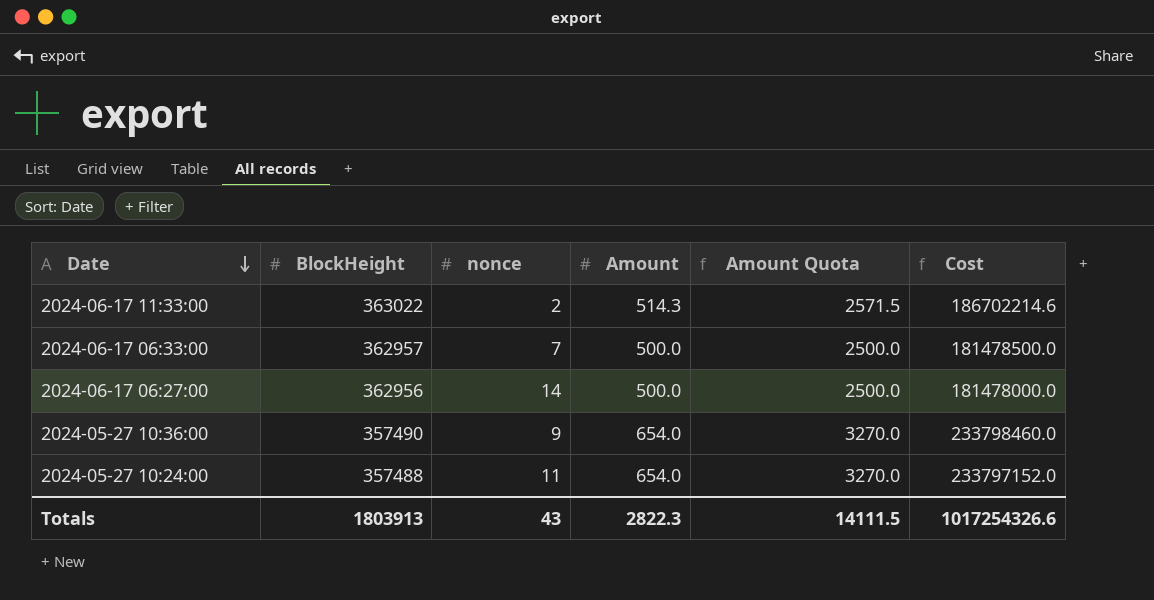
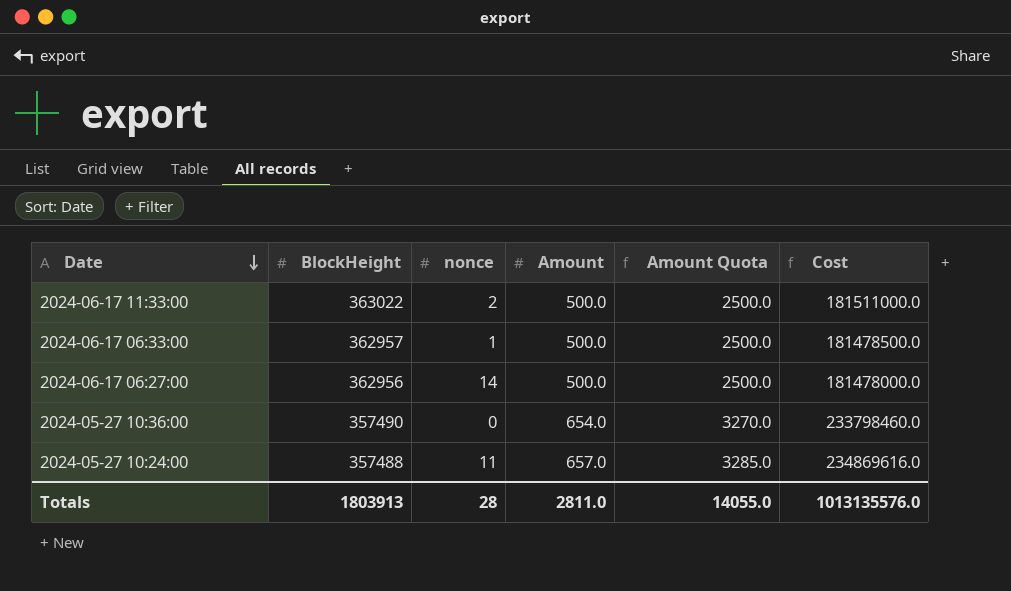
2024-06-17 11:33:00 | Amount: 514.3 -> 500.0
2024-06-17 11:33:00 | Amount Quota: 2571.5 -> 2500.0
2024-06-17 11:33:00 | Cost: 186702214.6 -> 181511000.0
2024-06-17 06:33:00 | nonce: 7 -> 1
2024-05-27 10:36:00 | nonce: 9 -> 0
2024-05-27 10:24:00 | Amount: 654.0 -> 657.0
2024-05-27 10:24:00 | Amount Quota: 3270.0 -> 3285.0
2024-05-27 10:24:00 | Cost: 233797152.0 -> 234869616.0
Totals | nonce: 43 -> 28
Totals | Amount: 2822.3 -> 2811.0
Totals | Amount Quota: 14111.5 -> 14055.0
Totals | Cost: 1017254326.6 -> 1013135576.0

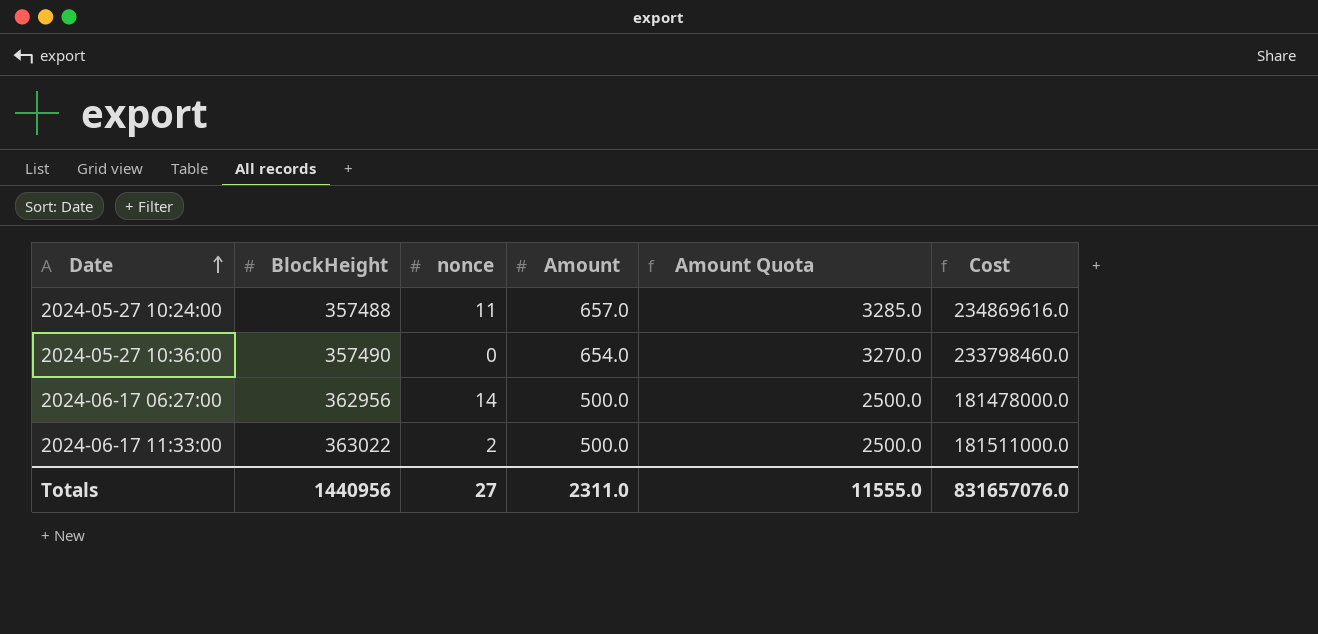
row order: Date descending -> Date ascending
row 2024-06-17 06:33:00: 362957 | 1 | 500.0 | 2500.0 | 181478500.0 -> none
Totals | BlockHeight: 1803913 -> 1440956
Totals | nonce: 28 -> 27
Totals | Amount: 2811.0 -> 2311.0
Totals | Amount Quota: 14055.0 -> 11555.0
Totals | Cost: 1013135576.0 -> 831657076.0

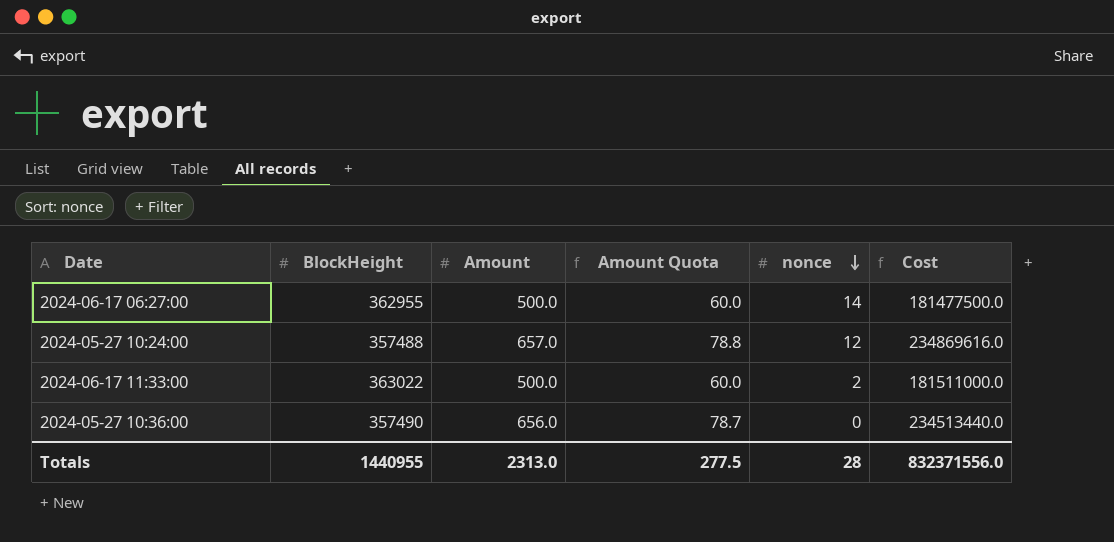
row order: Date ascending -> nonce descending
column Amount Quota | formula: [Amount] * 5 -> [Amount] * 0.12
column nonce | position: 3 -> 5
2024-06-17 06:27:00 | BlockHeight: 362956 -> 362955
2024-06-17 06:27:00 | Cost: 181478000.0 -> 181477500.0
2024-05-27 10:24:00 | nonce: 11 -> 12
2024-05-27 10:36:00 | Amount: 654.0 -> 656.0
2024-05-27 10:36:00 | Cost: 233798460.0 -> 234513440.0
Totals | BlockHeight: 1440956 -> 1440955
Totals | Amount: 2311.0 -> 2313.0
Totals | Amount Quota: 11555.0 -> 277.5
Totals | nonce: 27 -> 28
Totals | Cost: 831657076.0 -> 832371556.0

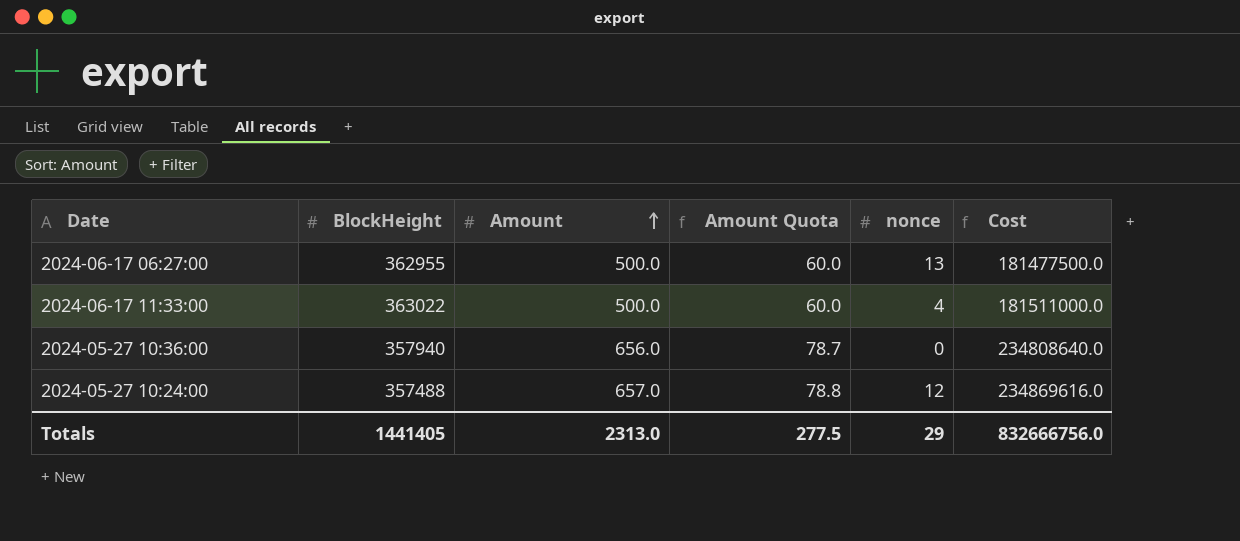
row order: nonce descending -> Amount ascending
2024-06-17 06:27:00 | nonce: 14 -> 13
2024-06-17 11:33:00 | nonce: 2 -> 4
2024-05-27 10:36:00 | BlockHeight: 357490 -> 357940
2024-05-27 10:36:00 | Cost: 234513440.0 -> 234808640.0
Totals | BlockHeight: 1440955 -> 1441405
Totals | nonce: 28 -> 29
Totals | Cost: 832371556.0 -> 832666756.0

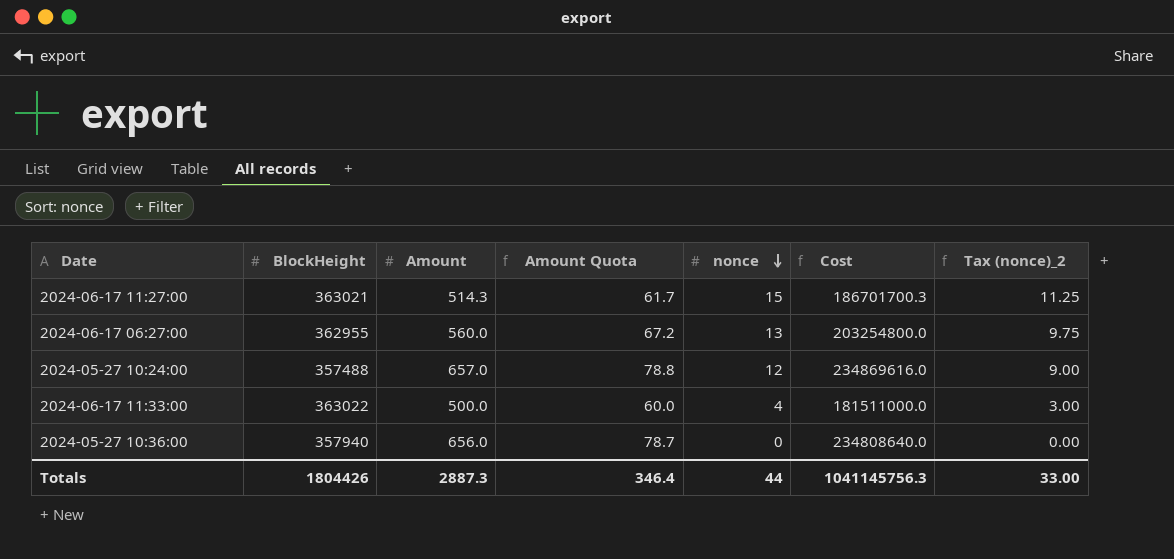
row order: Amount ascending -> nonce descending
column Tax (nonce)_2 | formula: none -> [nonce] * 0.75
row 2024-06-17 11:27:00: none -> 363021 | 514.3 | 61.7 | 15 | 186701700.3 | 11.25
2024-06-17 06:27:00 | Amount: 500.0 -> 560.0
2024-06-17 06:27:00 | Amount Quota: 60.0 -> 67.2
2024-06-17 06:27:00 | Cost: 181477500.0 -> 203254800.0
Totals | BlockHeight: 1441405 -> 1804426
Totals | Amount: 2313.0 -> 2887.3
Totals | Amount Quota: 277.5 -> 346.4
Totals | nonce: 29 -> 44
Totals | Cost: 832666756.0 -> 1041145756.3

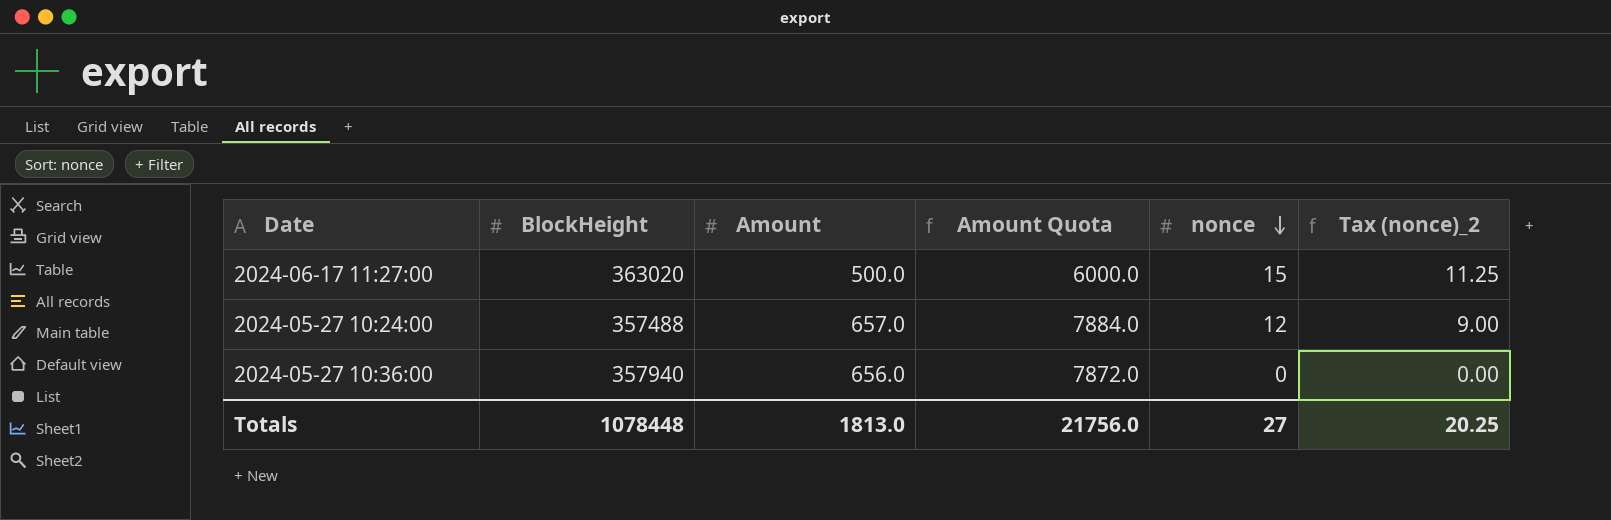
column Cost | formula: [BlockHeight] * [Amount] -> none
column Amount Quota | formula: [Amount] * 0.12 -> [Amount] * 12
row 2024-06-17 06:27:00: 362955 | 560.0 | 67.2 | 13 | 203254800.0 | 9.75 -> none
row 2024-06-17 11:33:00: 363022 | 500.0 | 60.0 | 4 | 181511000.0 | 3.00 -> none
2024-06-17 11:27:00 | BlockHeight: 363021 -> 363020
2024-06-17 11:27:00 | Amount: 514.3 -> 500.0
Totals | BlockHeight: 1804426 -> 1078448
Totals | Amount: 2887.3 -> 1813.0
Totals | Amount Quota: 346.4 -> 21756.0
Totals | nonce: 44 -> 27
Totals | Tax (nonce)_2: 33.00 -> 20.25

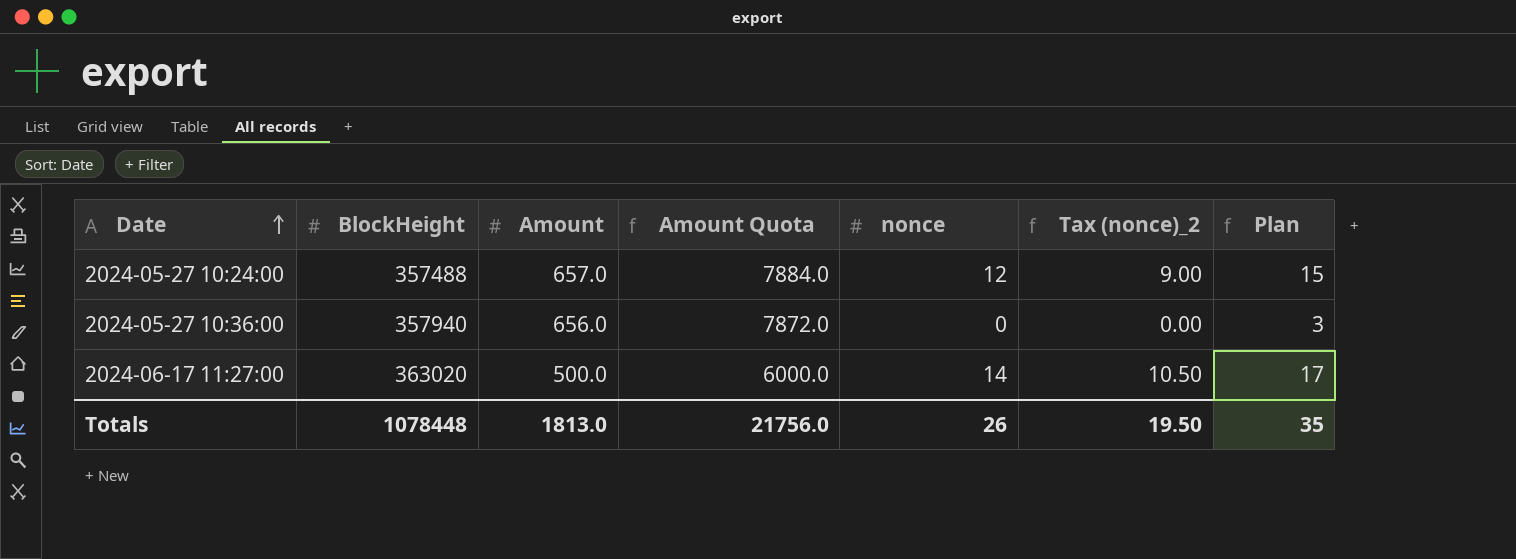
row order: nonce descending -> Date ascending
column Plan | formula: none -> [nonce] + 3
2024-06-17 11:27:00 | nonce: 15 -> 14
2024-06-17 11:27:00 | Tax (nonce)_2: 11.25 -> 10.50
Totals | nonce: 27 -> 26
Totals | Tax (nonce)_2: 20.25 -> 19.50

